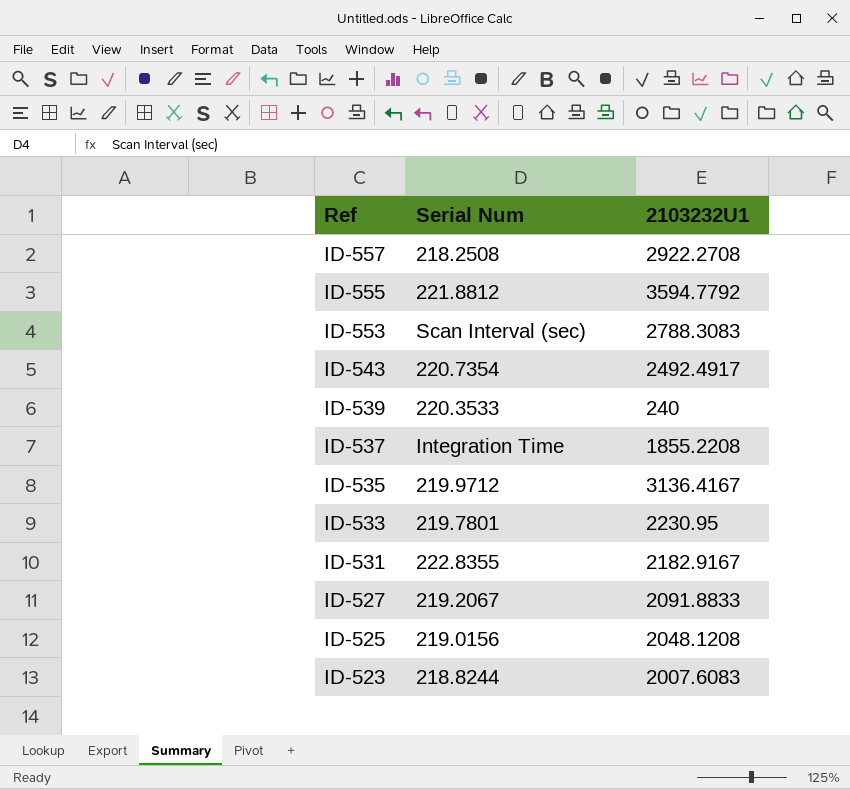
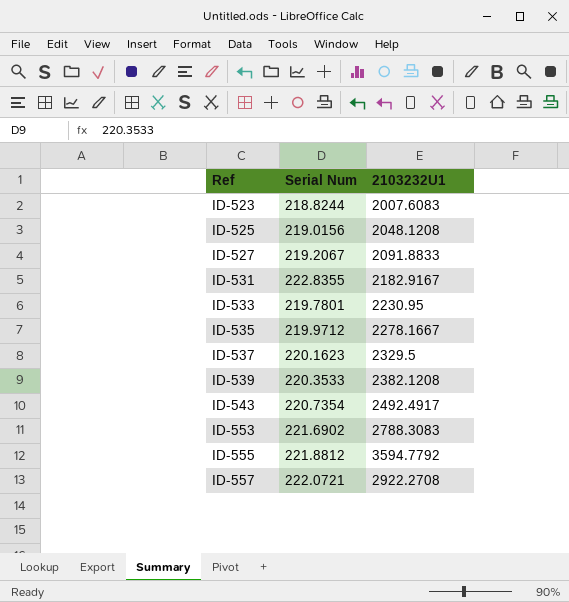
row order: Ref descending -> Ref ascending
ID-535 | 2103232U1: 3136.4167 -> 2278.1667
ID-537 | Serial Num: Integration Time -> 220.1623
ID-537 | 2103232U1: 1855.2208 -> 2329.5
ID-539 | 2103232U1: 240 -> 2382.1208
ID-553 | Serial Num: Scan Interval (sec) -> 221.6902
ID-557 | Serial Num: 218.2508 -> 222.0721

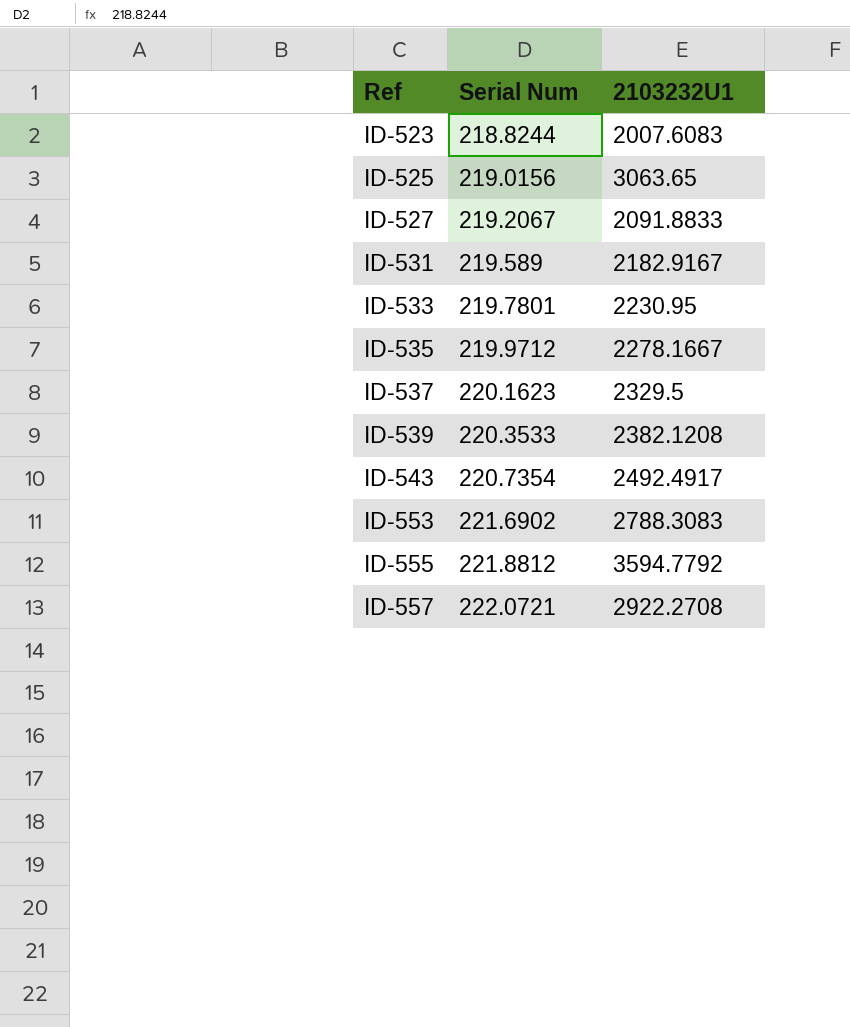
ID-525 | 2103232U1: 2048.1208 -> 3063.65
ID-531 | Serial Num: 222.8355 -> 219.589

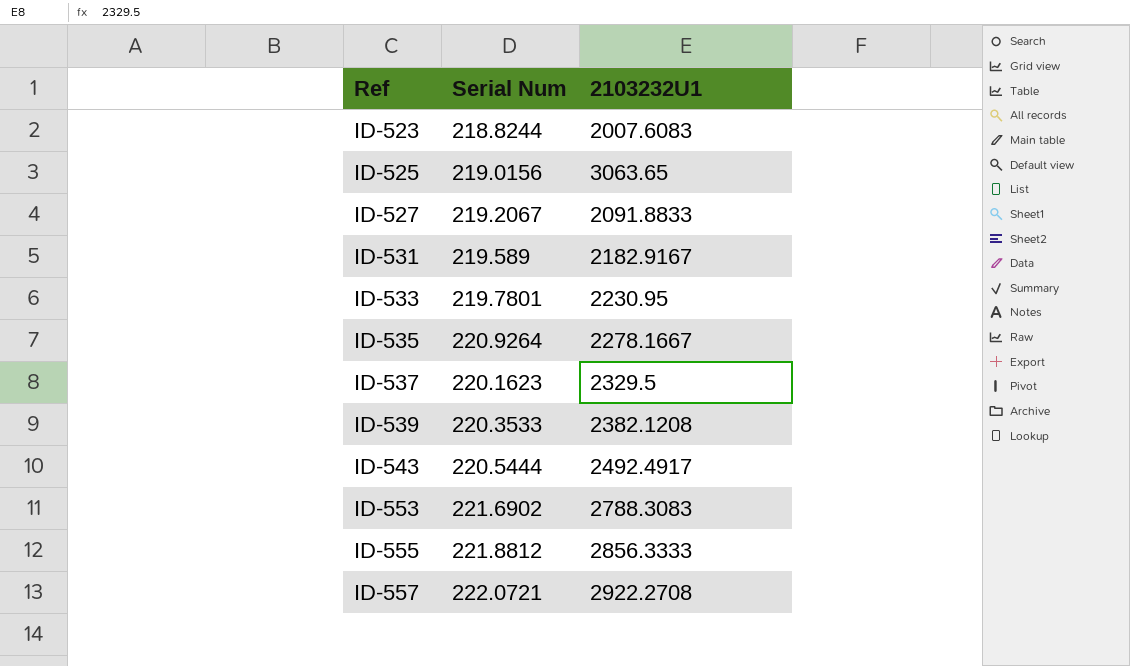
ID-535 | Serial Num: 219.9712 -> 220.9264
ID-543 | Serial Num: 220.7354 -> 220.5444
ID-555 | 2103232U1: 3594.7792 -> 2856.3333

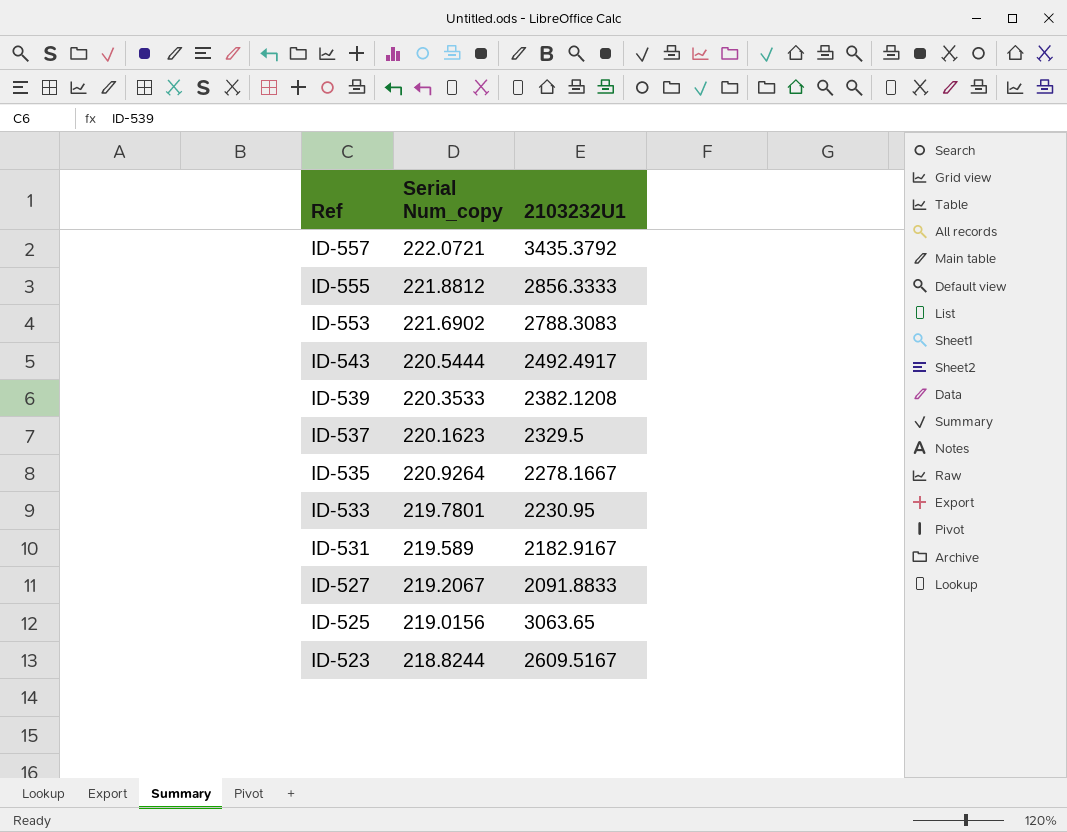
row order: Ref ascending -> Ref descending
column name: Serial Num -> Serial Num_copy
ID-557 | 2103232U1: 2922.2708 -> 3435.3792
ID-523 | 2103232U1: 2007.6083 -> 2609.5167

